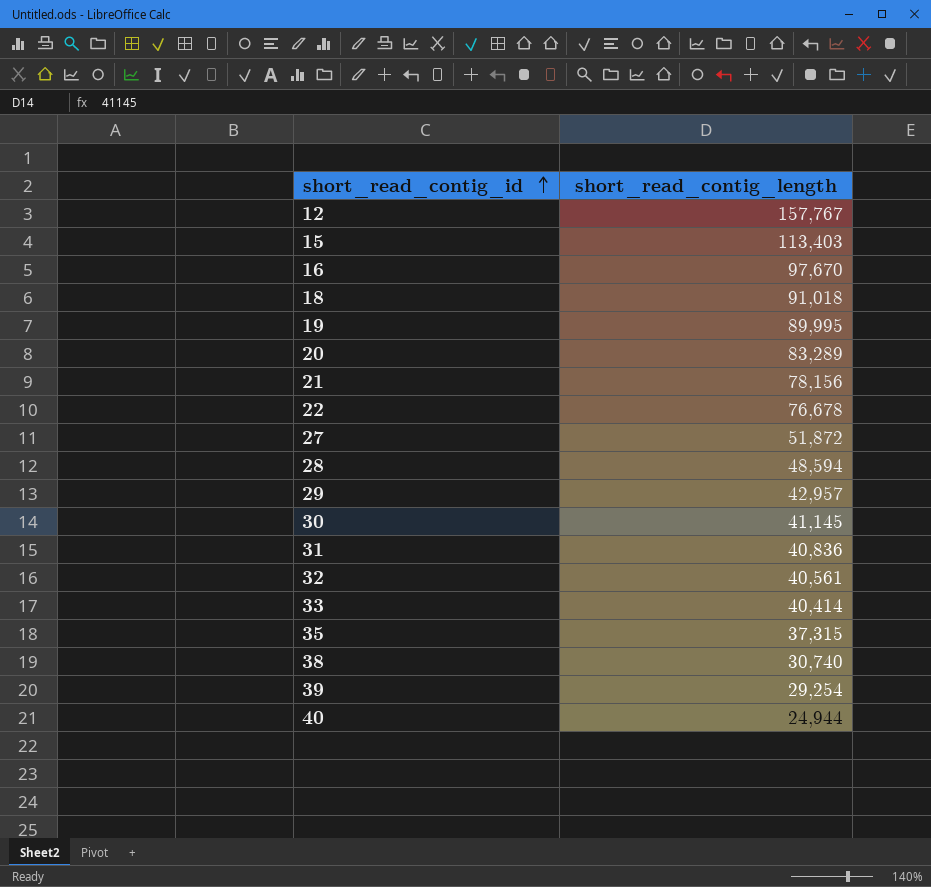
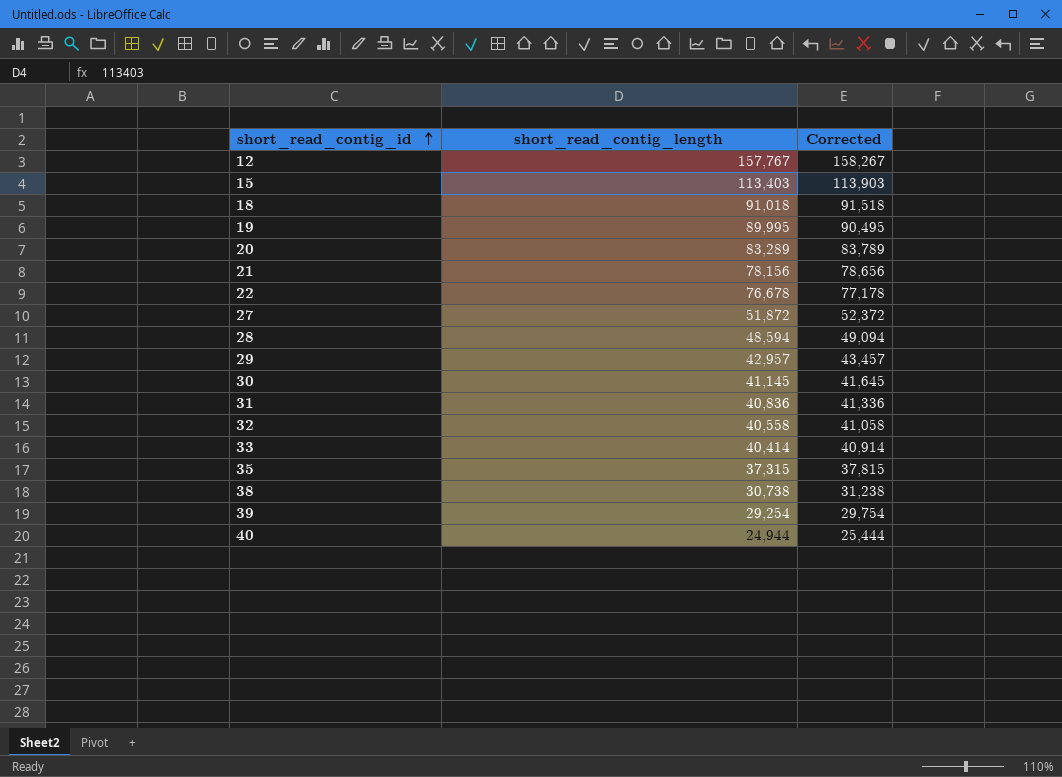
column Corrected | formula: none -> [short_read_contig_length] + 500
row 16: 97,670 -> none
32 | short_read_contig_length: 40,561 -> 40,558
38 | short_read_contig_length: 30,740 -> 30,738

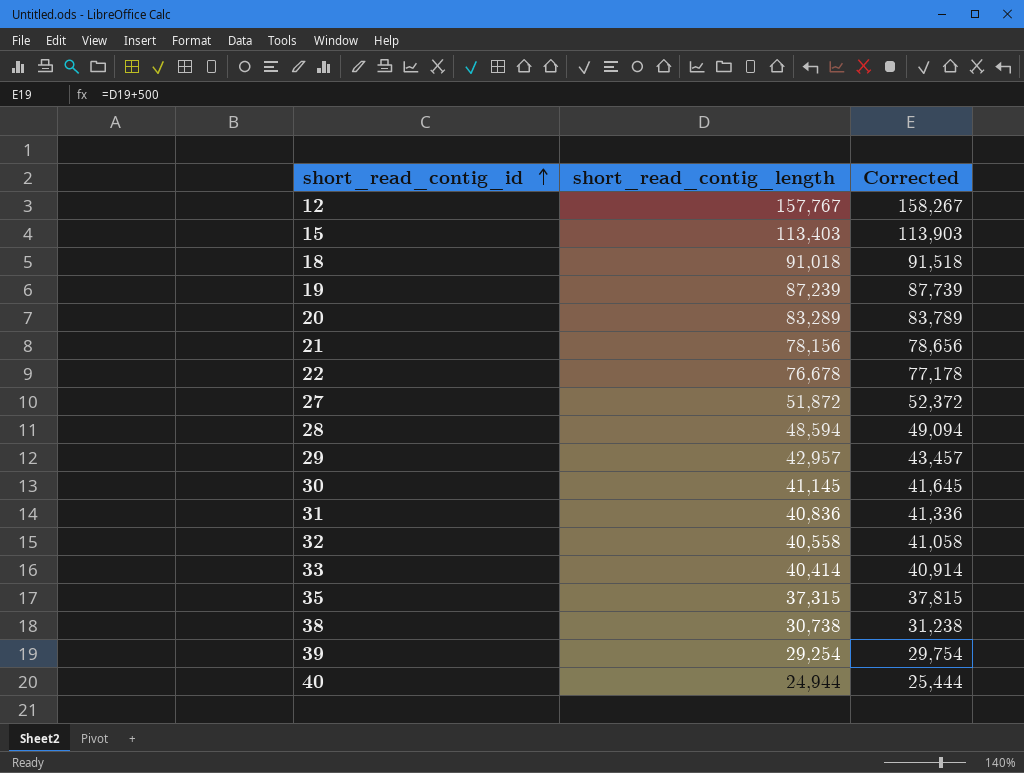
19 | short_read_contig_length: 89,995 -> 87,239
19 | Corrected: 90,495 -> 87,739

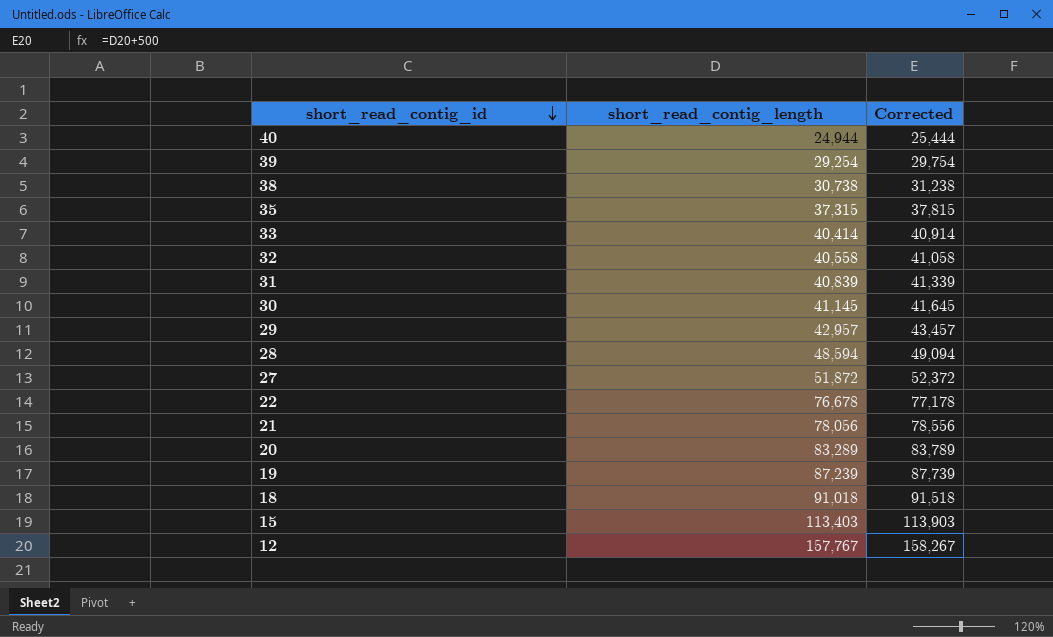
row order: short_read_contig_id ascending -> short_read_contig_id descending
31 | short_read_contig_length: 40,836 -> 40,839
31 | Corrected: 41,336 -> 41,339
21 | short_read_contig_length: 78,156 -> 78,056
21 | Corrected: 78,656 -> 78,556

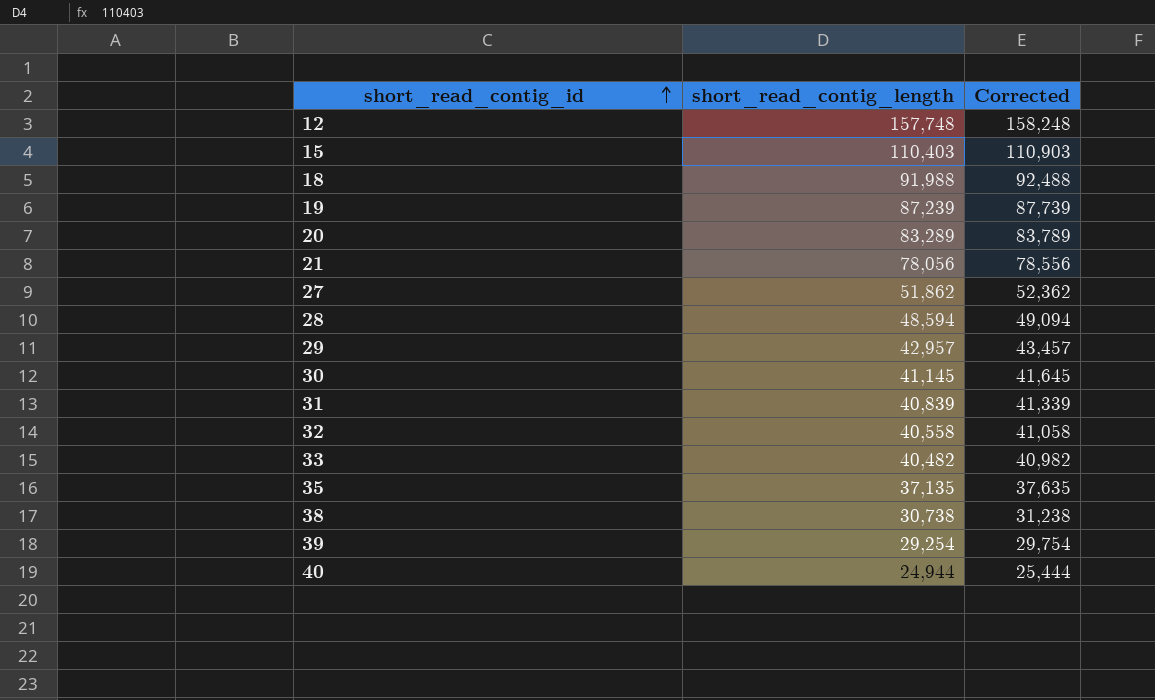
row order: short_read_contig_id descending -> short_read_contig_id ascending
row 22: 76,678 | 77,178 -> none
12 | short_read_contig_length: 157,767 -> 157,748
12 | Corrected: 158,267 -> 158,248
15 | short_read_contig_length: 113,403 -> 110,403
15 | Corrected: 113,903 -> 110,903
18 | short_read_contig_length: 91,018 -> 91,988
18 | Corrected: 91,518 -> 92,488
27 | short_read_contig_length: 51,872 -> 51,862
27 | Corrected: 52,372 -> 52,362
33 | short_read_contig_length: 40,414 -> 40,482
33 | Corrected: 40,914 -> 40,982
35 | short_read_contig_length: 37,315 -> 37,135
35 | Corrected: 37,815 -> 37,635

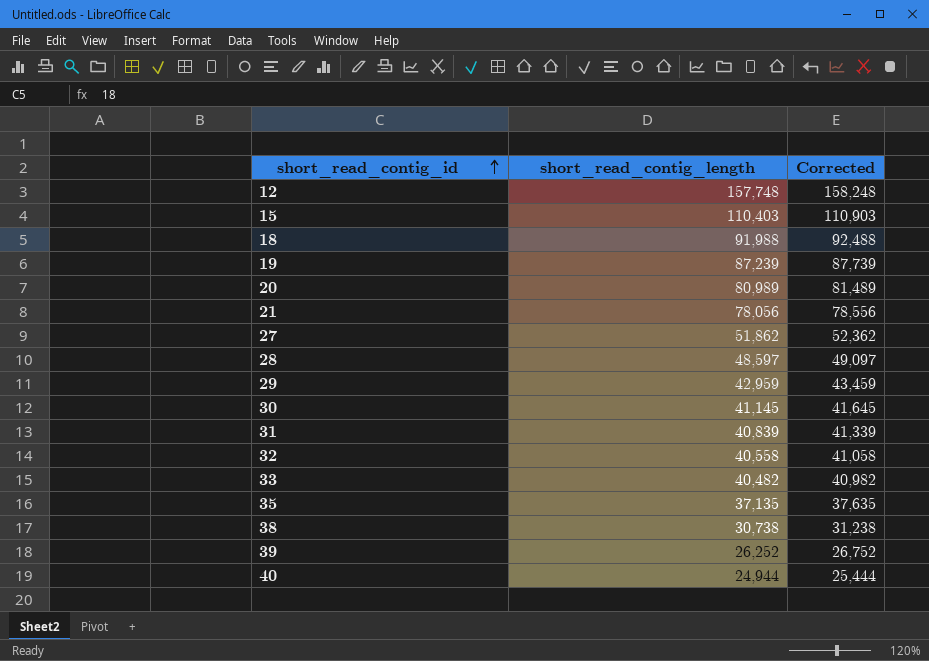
20 | short_read_contig_length: 83,289 -> 80,989
20 | Corrected: 83,789 -> 81,489
28 | short_read_contig_length: 48,594 -> 48,597
28 | Corrected: 49,094 -> 49,097
29 | short_read_contig_length: 42,957 -> 42,959
29 | Corrected: 43,457 -> 43,459
39 | short_read_contig_length: 29,254 -> 26,252
39 | Corrected: 29,754 -> 26,752

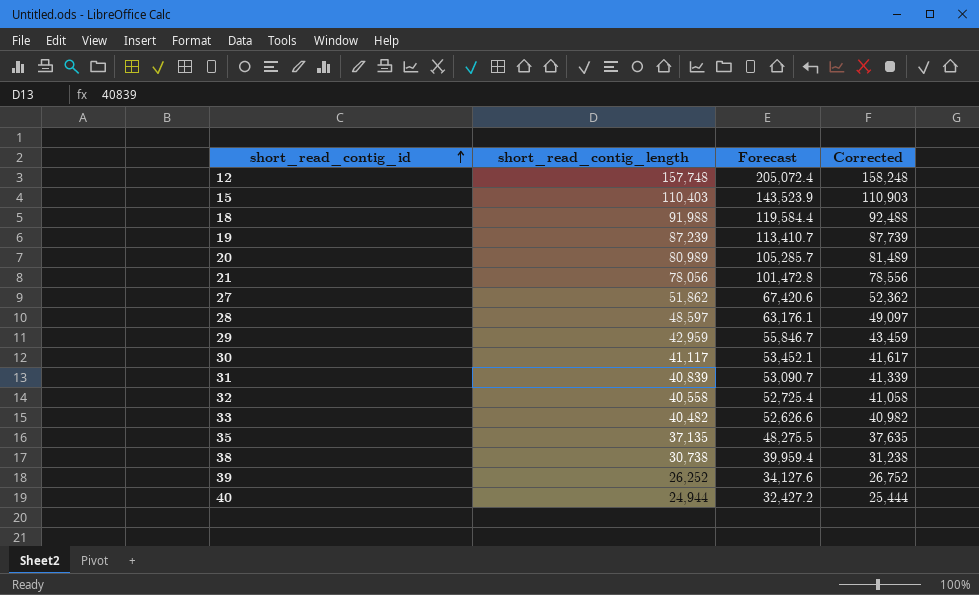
column Forecast | formula: none -> [short_read_contig_length] * 1.3
30 | short_read_contig_length: 41,145 -> 41,117
30 | Corrected: 41,645 -> 41,617

